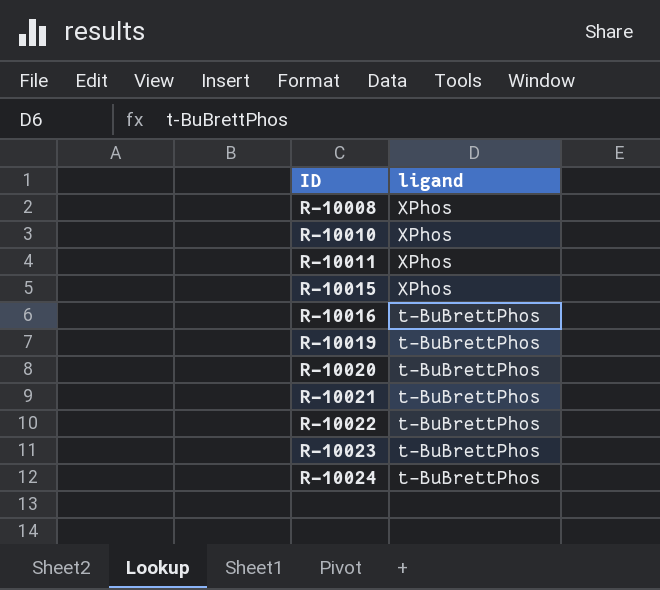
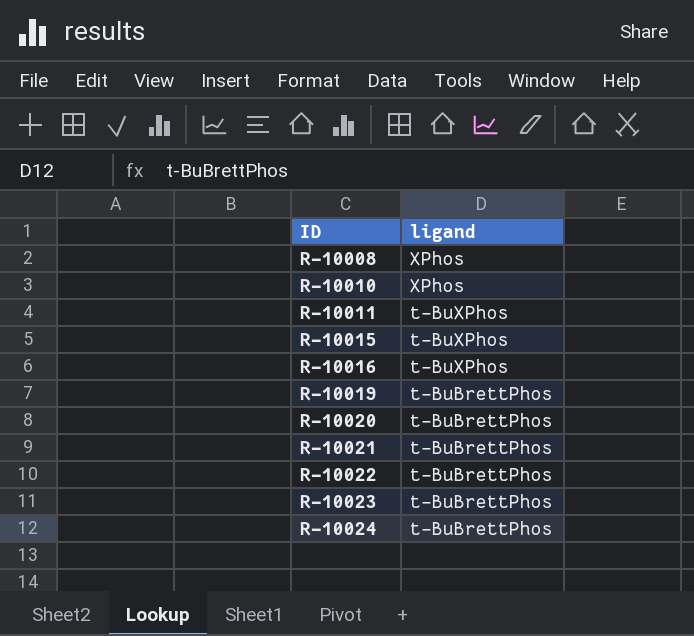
R-10011 | ligand: XPhos -> t-BuXPhos
R-10015 | ligand: XPhos -> t-BuXPhos
R-10016 | ligand: t-BuBrettPhos -> t-BuXPhos

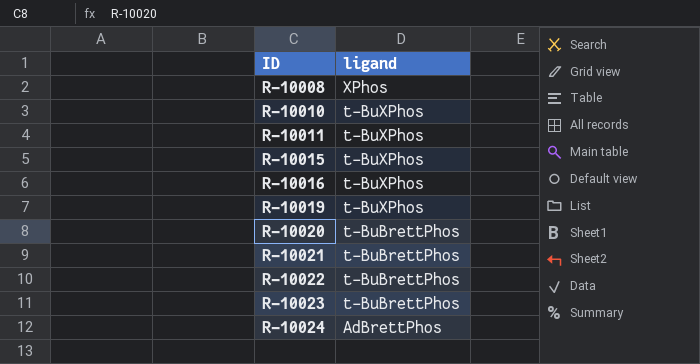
R-10010 | ligand: XPhos -> t-BuXPhos
R-10019 | ligand: t-BuBrettPhos -> t-BuXPhos
R-10024 | ligand: t-BuBrettPhos -> AdBrettPhos

